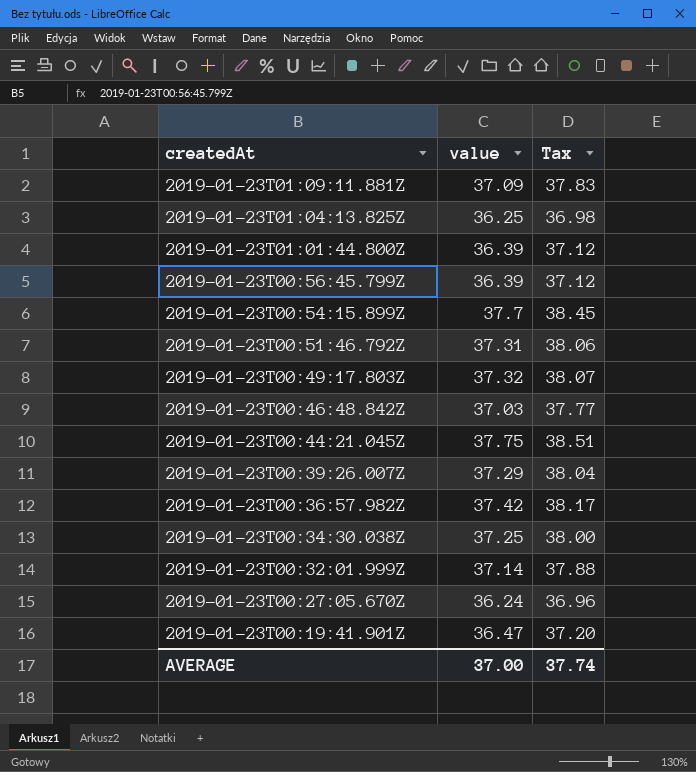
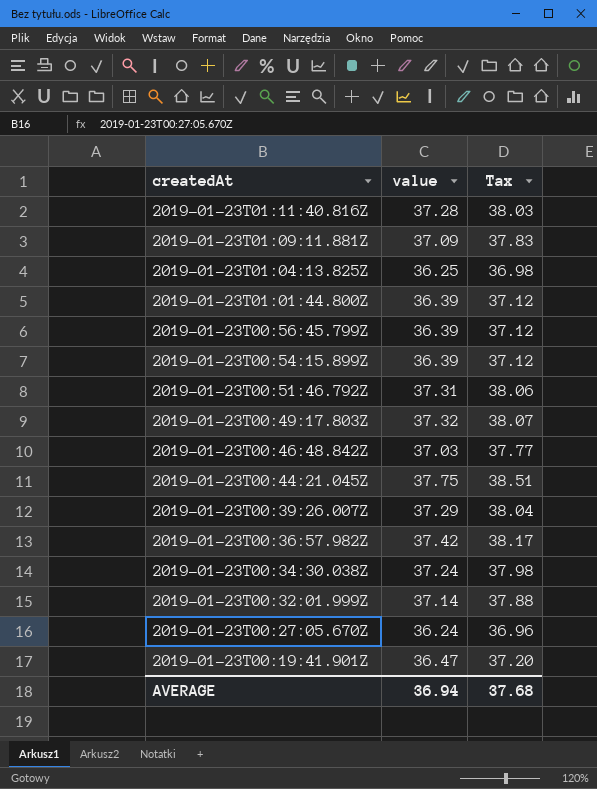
row 2019-01-23T01:11:40.816Z: none -> 37.28 | 38.03
2019-01-23T00:54:15.899Z | value: 37.7 -> 36.39
2019-01-23T00:54:15.899Z | Tax: 38.45 -> 37.12
2019-01-23T00:34:30.038Z | value: 37.25 -> 37.24
2019-01-23T00:34:30.038Z | Tax: 38.00 -> 37.98
AVERAGE | value: 37.00 -> 36.94
AVERAGE | Tax: 37.74 -> 37.68

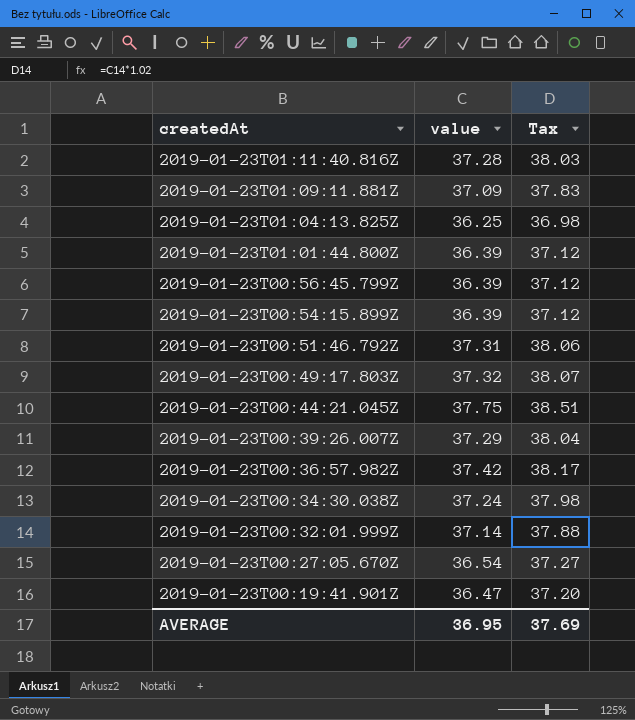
row 2019-01-23T00:46:48.842Z: 37.03 | 37.77 -> none
2019-01-23T00:27:05.670Z | value: 36.24 -> 36.54
2019-01-23T00:27:05.670Z | Tax: 36.96 -> 37.27
AVERAGE | value: 36.94 -> 36.95
AVERAGE | Tax: 37.68 -> 37.69

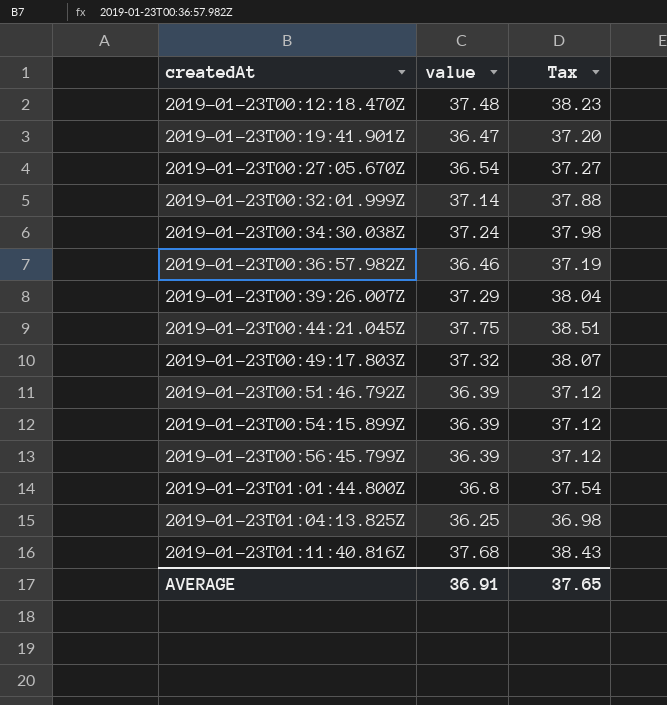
row order: createdAt descending -> createdAt ascending
row 2019-01-23T01:09:11.881Z: 37.09 | 37.83 -> none
row 2019-01-23T00:12:18.470Z: none -> 37.48 | 38.23
2019-01-23T00:36:57.982Z | value: 37.42 -> 36.46
2019-01-23T00:36:57.982Z | Tax: 38.17 -> 37.19
2019-01-23T00:51:46.792Z | value: 37.31 -> 36.39
2019-01-23T00:51:46.792Z | Tax: 38.06 -> 37.12
2019-01-23T01:01:44.800Z | value: 36.39 -> 36.8
2019-01-23T01:01:44.800Z | Tax: 37.12 -> 37.54
2019-01-23T01:11:40.816Z | value: 37.28 -> 37.68
2019-01-23T01:11:40.816Z | Tax: 38.03 -> 38.43
AVERAGE | value: 36.95 -> 36.91
AVERAGE | Tax: 37.69 -> 37.65

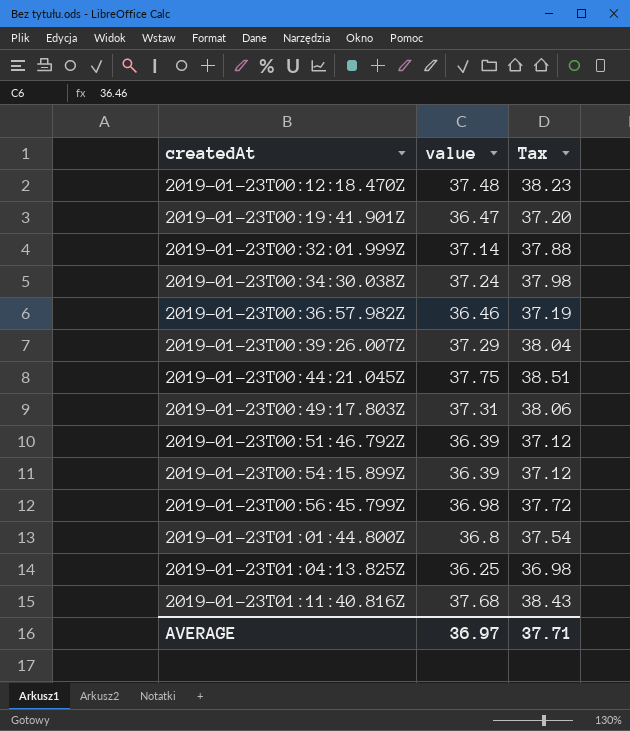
row 2019-01-23T00:27:05.670Z: 36.54 | 37.27 -> none
2019-01-23T00:49:17.803Z | value: 37.32 -> 37.31
2019-01-23T00:49:17.803Z | Tax: 38.07 -> 38.06
2019-01-23T00:56:45.799Z | value: 36.39 -> 36.98
2019-01-23T00:56:45.799Z | Tax: 37.12 -> 37.72
AVERAGE | value: 36.91 -> 36.97
AVERAGE | Tax: 37.65 -> 37.71

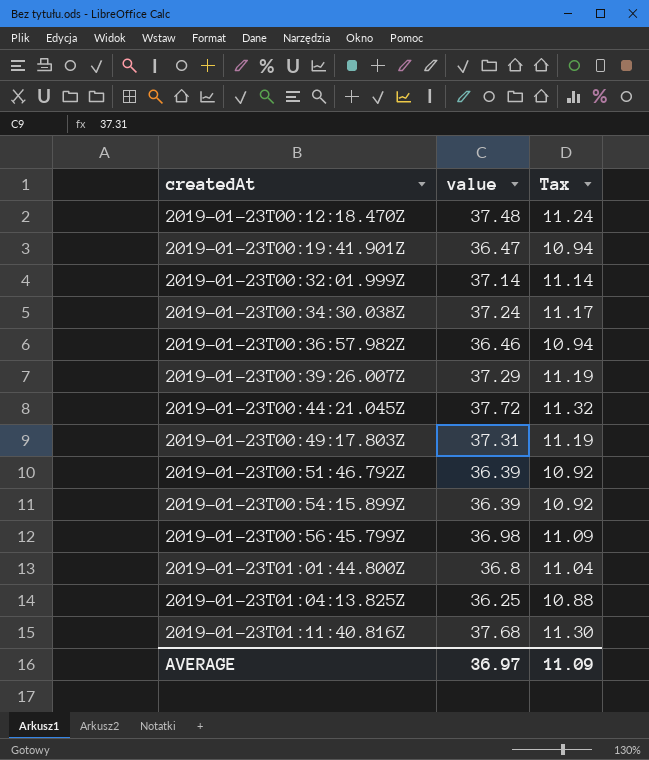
column Tax | formula: [value] * 1.02 -> [value] * 0.3
2019-01-23T00:44:21.045Z | value: 37.75 -> 37.72
AVERAGE | Tax: 37.71 -> 11.09

